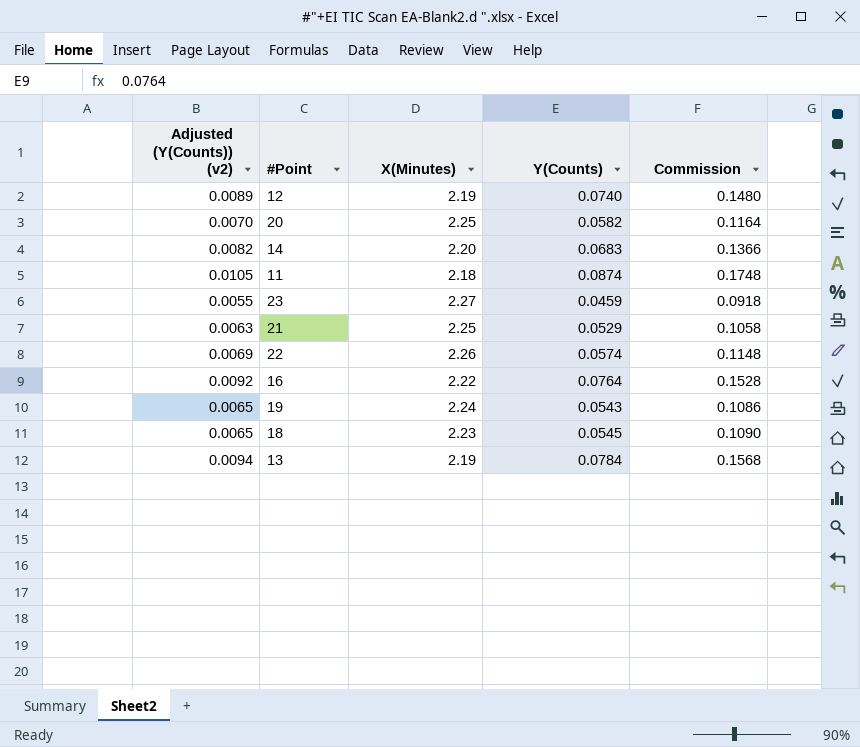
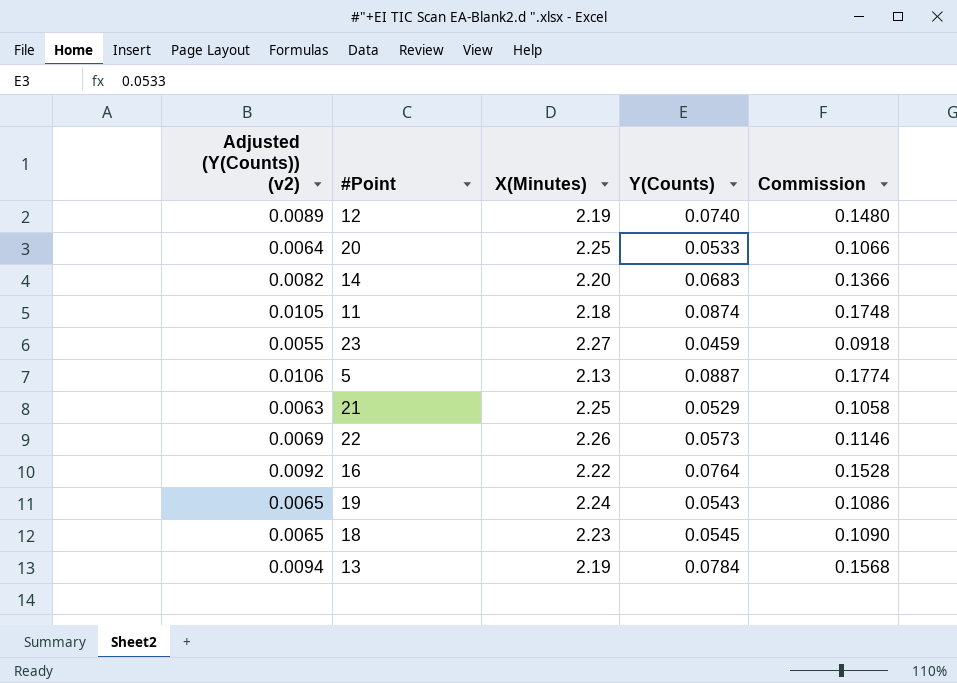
20 | Adjusted (Y(Counts)) (v2): 0.0070 -> 0.0064
20 | Y(Counts): 0.0582 -> 0.0533
20 | Commission: 0.1164 -> 0.1066
row 5: none -> 0.0106 | 2.13 | 0.0887 | 0.1774
22 | Y(Counts): 0.0574 -> 0.0573
22 | Commission: 0.1148 -> 0.1146

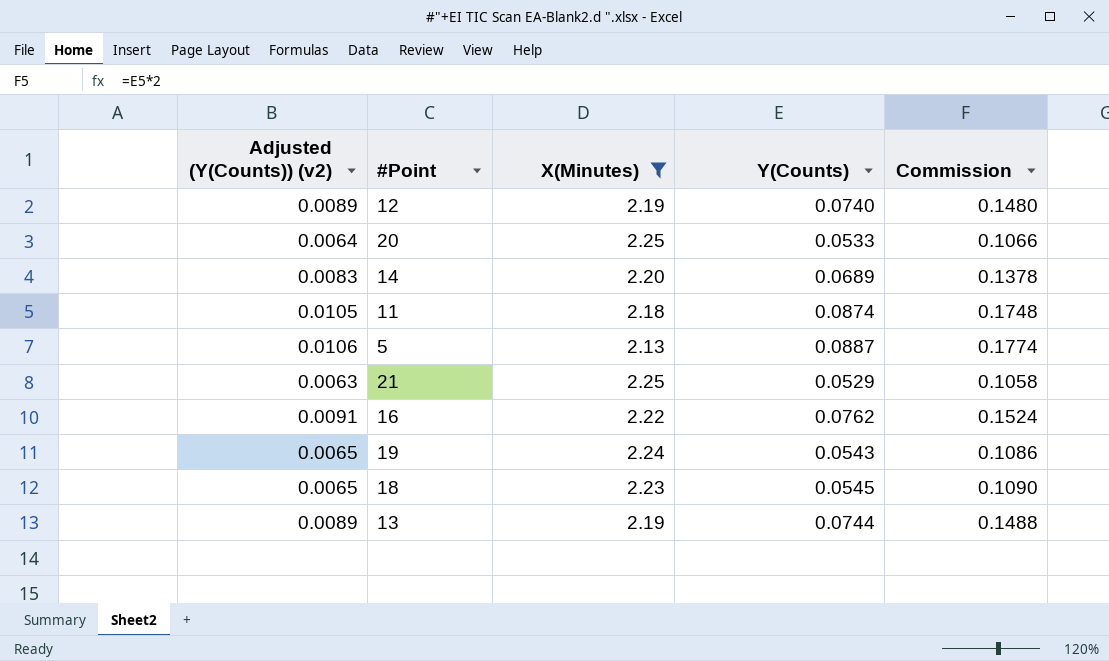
filter: none -> X(Minutes) <= 2.25
14 | Adjusted (Y(Counts)) (v2): 0.0082 -> 0.0083
14 | Y(Counts): 0.0683 -> 0.0689
14 | Commission: 0.1366 -> 0.1378
16 | Adjusted (Y(Counts)) (v2): 0.0092 -> 0.0091
16 | Y(Counts): 0.0764 -> 0.0762
16 | Commission: 0.1528 -> 0.1524
13 | Adjusted (Y(Counts)) (v2): 0.0094 -> 0.0089
13 | Y(Counts): 0.0784 -> 0.0744
13 | Commission: 0.1568 -> 0.1488

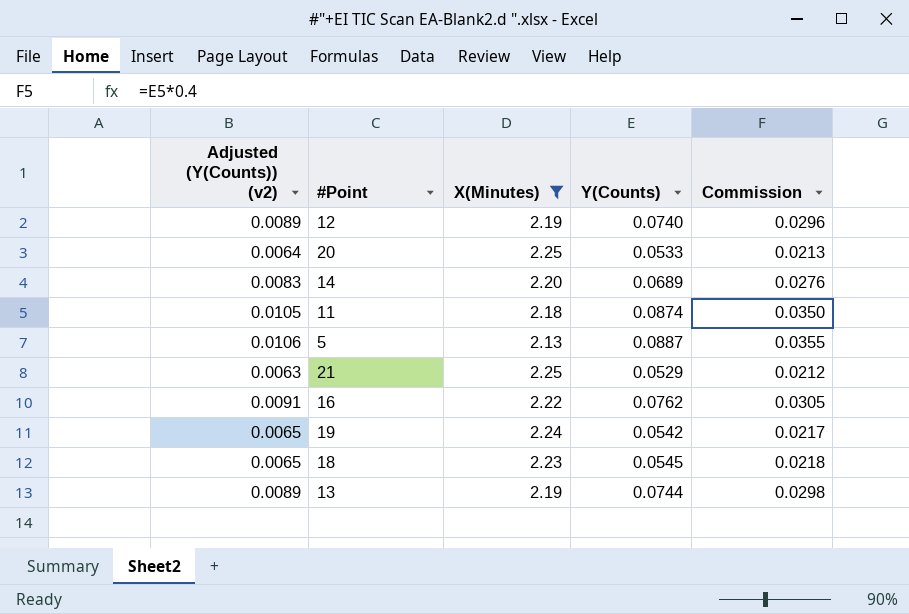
column Commission | formula: [Y(Counts)] * 2 -> [Y(Counts)] * 0.4
19 | Y(Counts): 0.0543 -> 0.0542

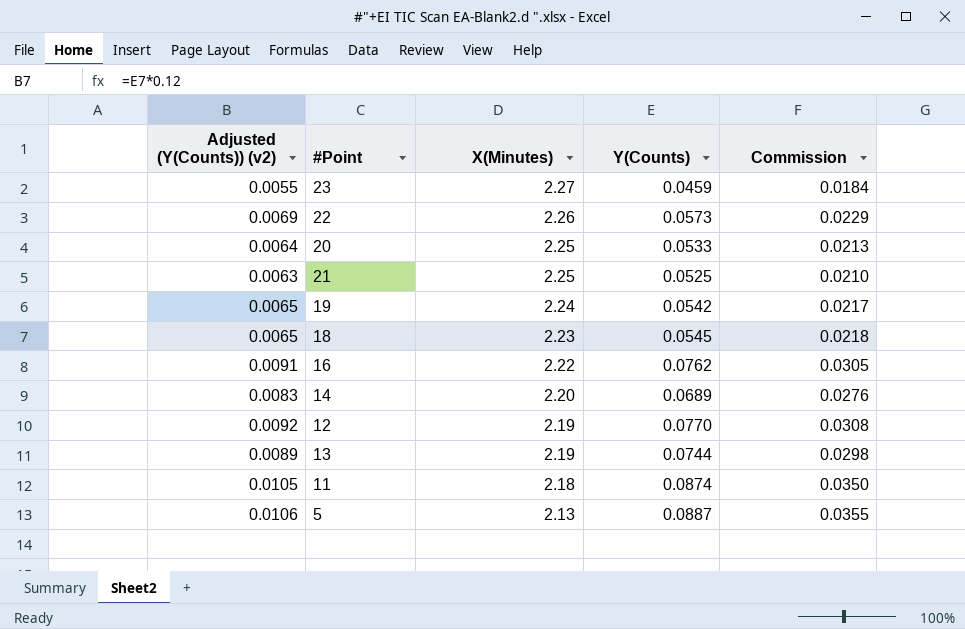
filter: X(Minutes) <= 2.25 -> none
row order: none -> X(Minutes) descending
21 | Y(Counts): 0.0529 -> 0.0525
21 | Commission: 0.0212 -> 0.0210
12 | Adjusted (Y(Counts)) (v2): 0.0089 -> 0.0092
12 | Y(Counts): 0.0740 -> 0.0770
12 | Commission: 0.0296 -> 0.0308

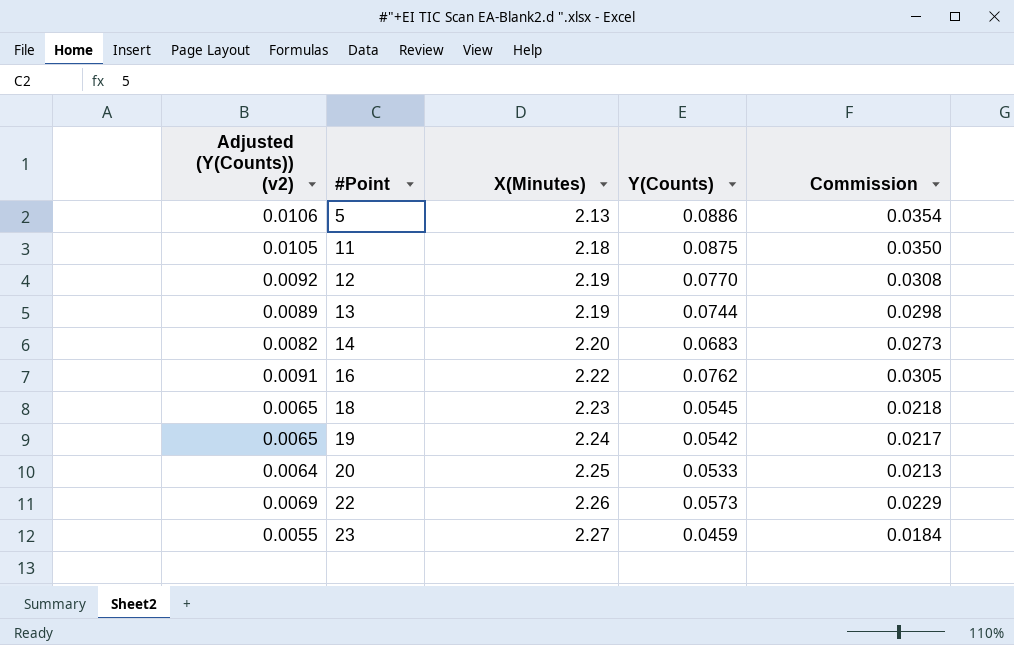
row order: X(Minutes) descending -> #Point ascending
row 21: 0.0063 | 2.25 | 0.0525 | 0.0210 -> none
5 | Y(Counts): 0.0887 -> 0.0886
5 | Commission: 0.0355 -> 0.0354
11 | Y(Counts): 0.0874 -> 0.0875
14 | Adjusted (Y(Counts)) (v2): 0.0083 -> 0.0082
14 | Y(Counts): 0.0689 -> 0.0683
14 | Commission: 0.0276 -> 0.0273

